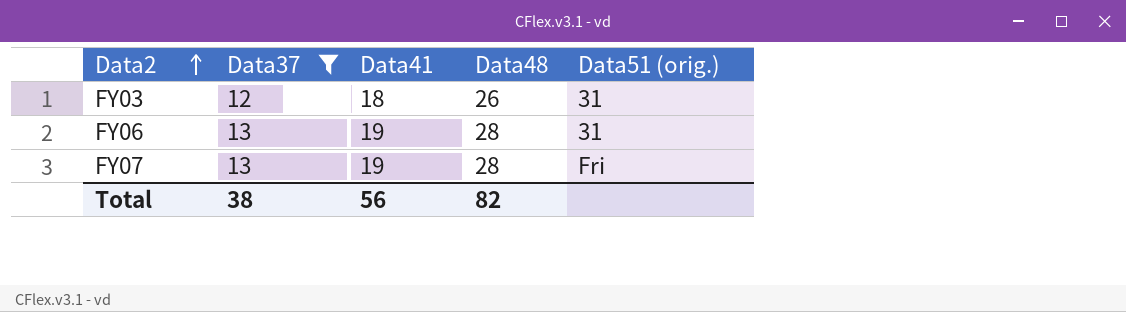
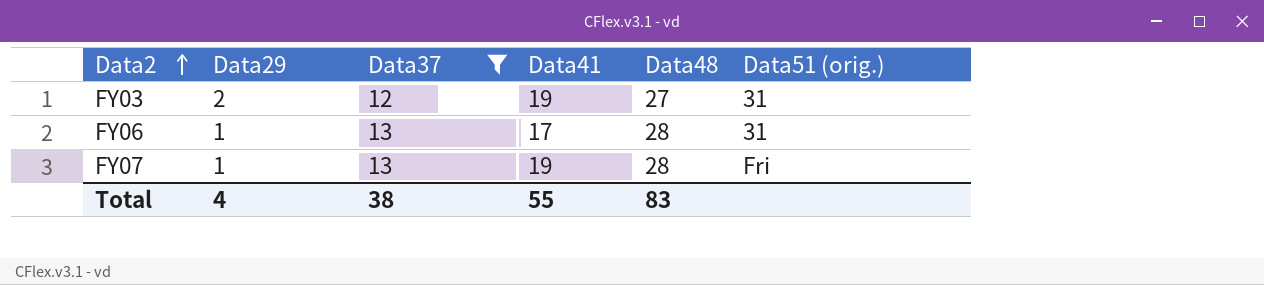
column Data29 | position: none -> 2
FY03 | Data41: 18 -> 19
FY03 | Data48: 26 -> 27
FY06 | Data41: 19 -> 17
Total | Data41: 56 -> 55
Total | Data48: 82 -> 83

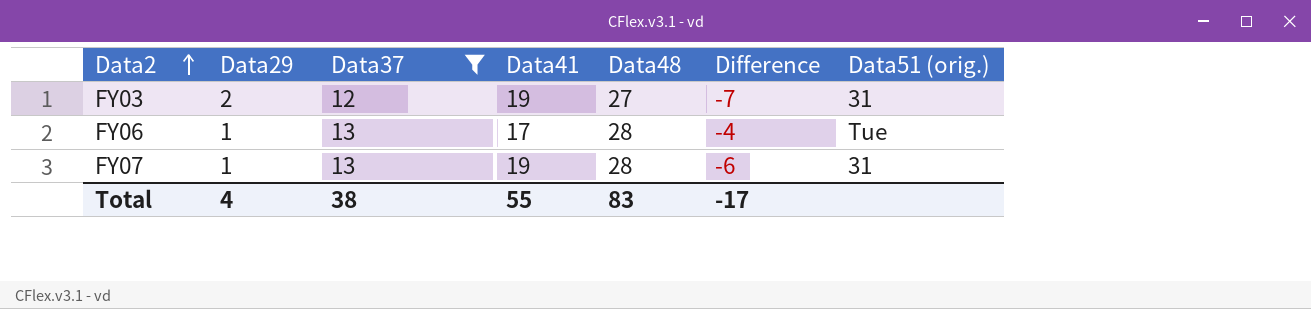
column Difference | formula: none -> [Data37] - [Data41]
FY06 | Data51 (orig.): 31 -> Tue
FY07 | Data51 (orig.): Fri -> 31

